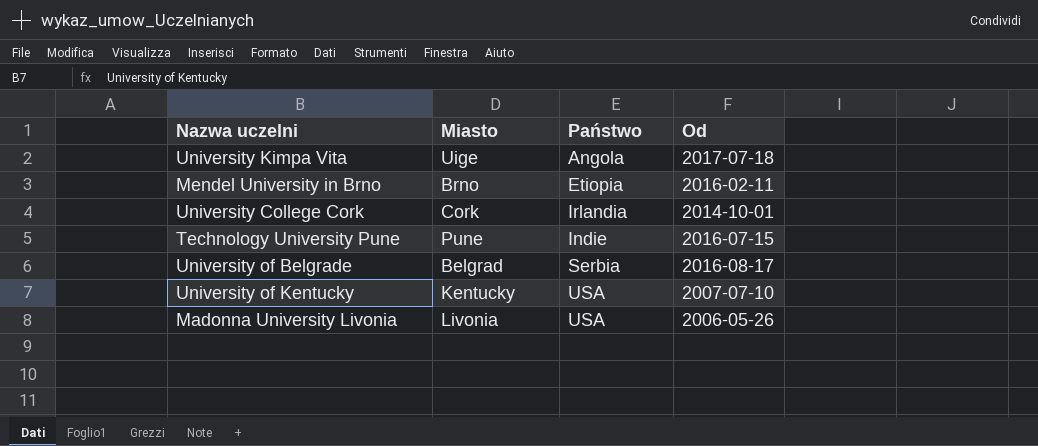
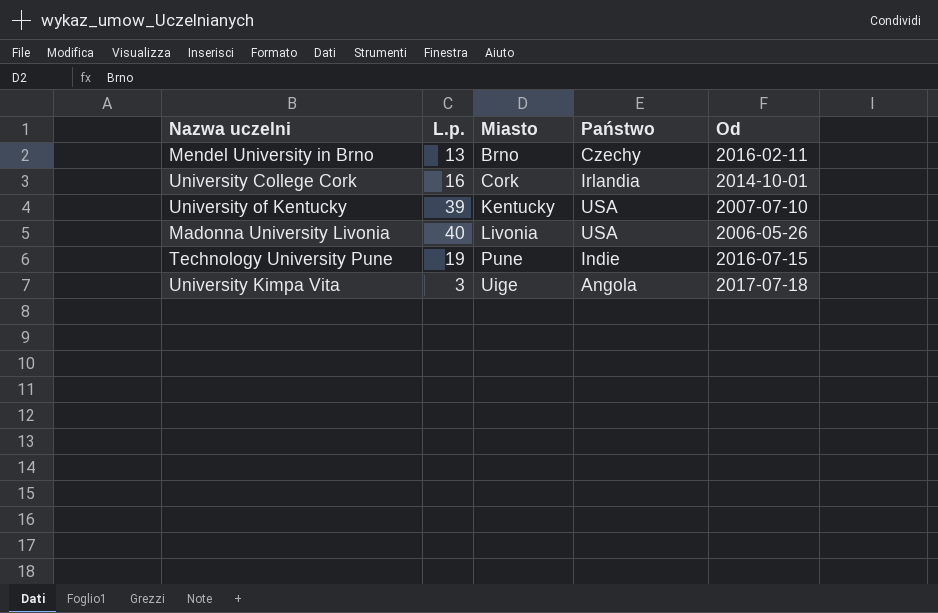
row order: none -> Miasto ascending
column L.p. | position: none -> 2
row University of Belgrade: Belgrad | Serbia | 2016-08-17 -> none
Mendel University in Brno | Państwo: Etiopia -> Czechy

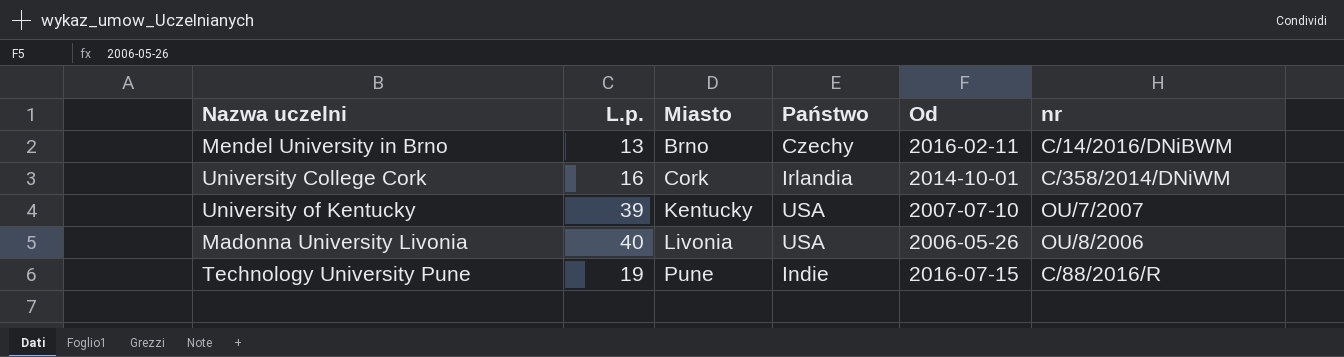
column nr | position: none -> 6
row University Kimpa Vita: 3 | Uige | Angola | 2017-07-18 -> none

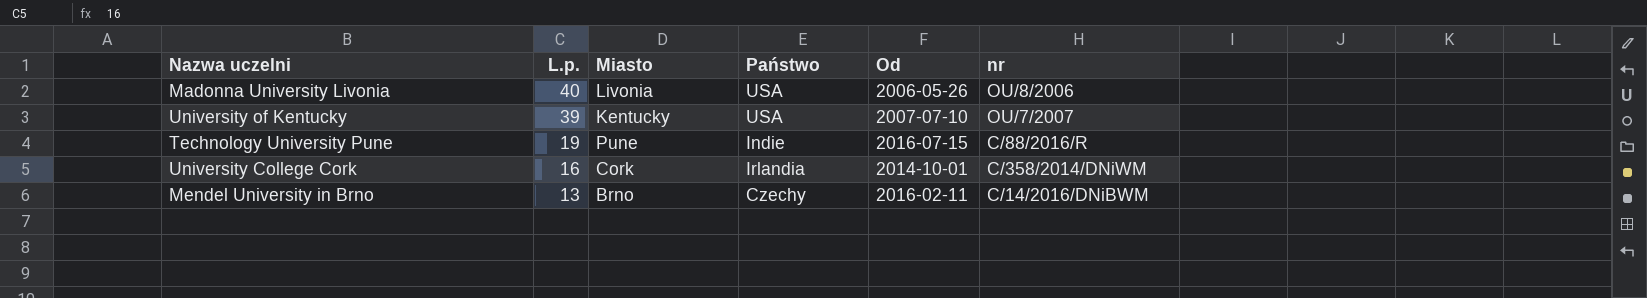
row order: Miasto ascending -> L.p. descending

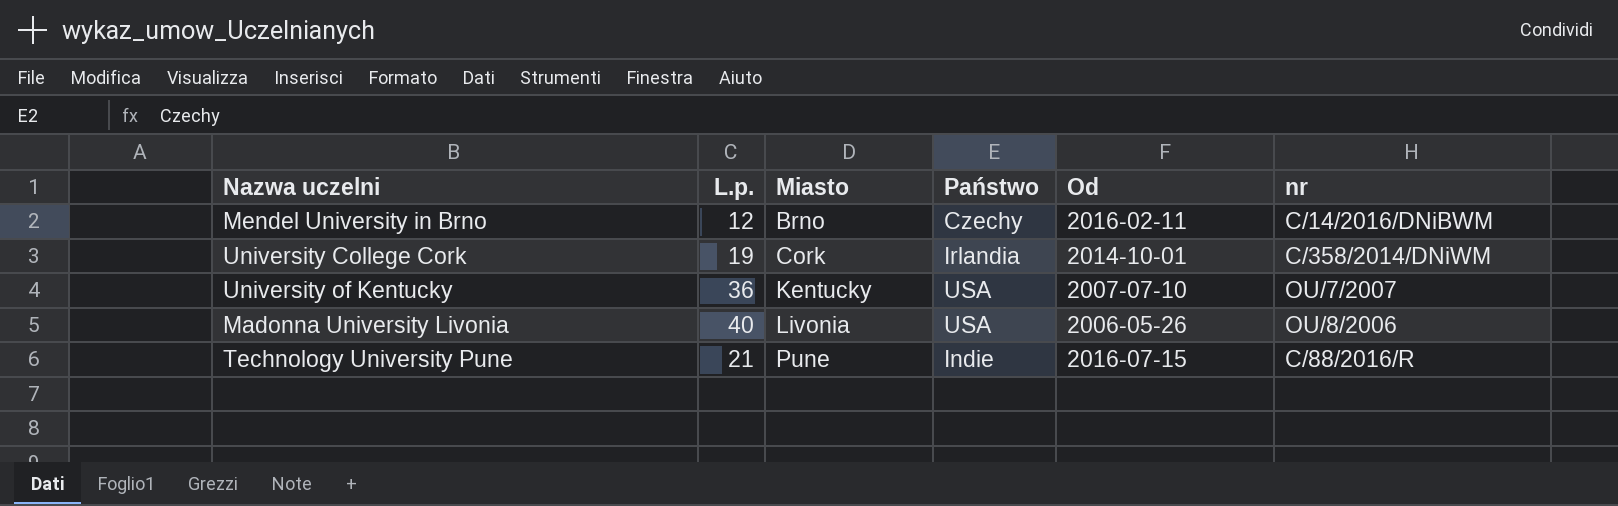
row order: L.p. descending -> Miasto ascending
Mendel University in Brno | L.p.: 13 -> 12
University College Cork | L.p.: 16 -> 19
University of Kentucky | L.p.: 39 -> 36
Technology University Pune | L.p.: 19 -> 21

